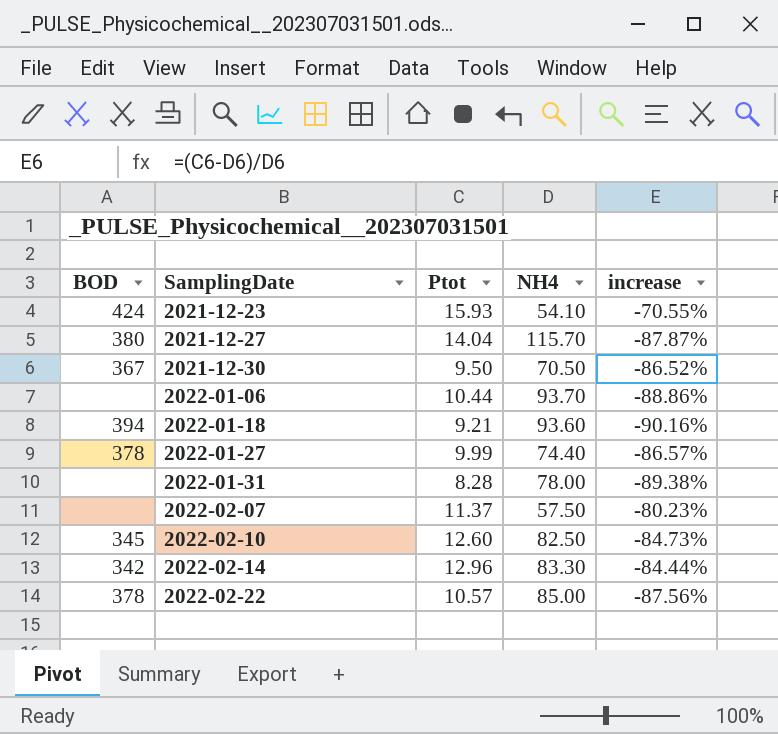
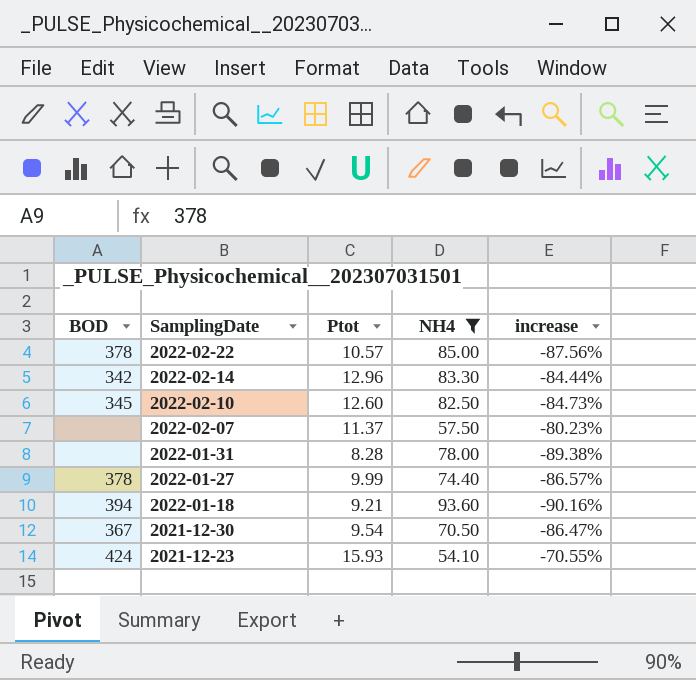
filter: none -> NH4 <= 93.60
row order: SamplingDate ascending -> SamplingDate descending
2021-12-30 | Ptot: 9.50 -> 9.54
2021-12-30 | increase: -86.52% -> -86.47%

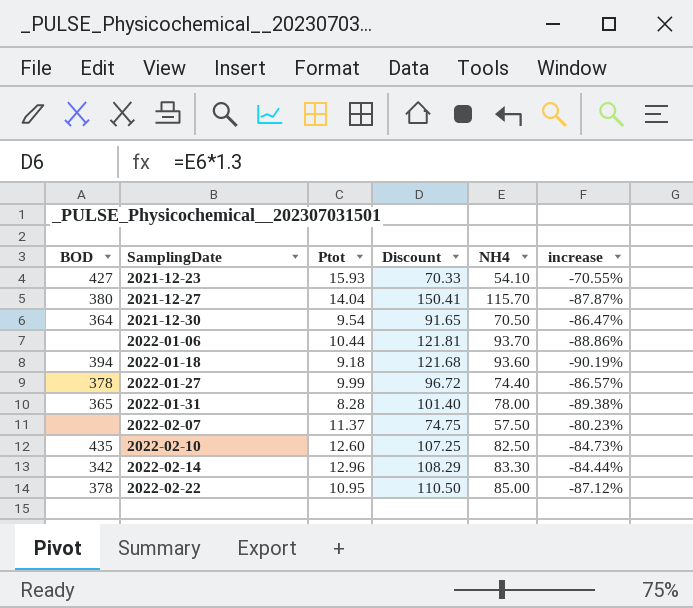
filter: NH4 <= 93.60 -> none
row order: SamplingDate descending -> SamplingDate ascending
column Discount | formula: none -> [NH4] * 1.3
2021-12-23 | BOD: 424 -> 427
2021-12-30 | BOD: 367 -> 364
2022-01-18 | Ptot: 9.21 -> 9.18
2022-01-18 | increase: -90.16% -> -90.19%
2022-01-31 | BOD: none -> 365
2022-02-10 | BOD: 345 -> 435
2022-02-22 | Ptot: 10.57 -> 10.95
2022-02-22 | increase: -87.56% -> -87.12%

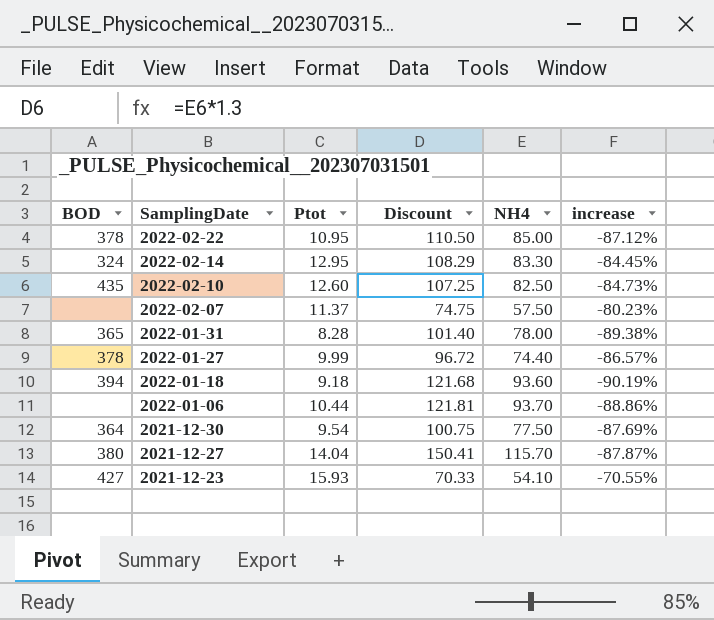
row order: SamplingDate ascending -> SamplingDate descending
2022-02-14 | BOD: 342 -> 324
2022-02-14 | Ptot: 12.96 -> 12.95
2022-02-14 | increase: -84.44% -> -84.45%
2021-12-30 | Discount: 91.65 -> 100.75
2021-12-30 | NH4: 70.50 -> 77.50
2021-12-30 | increase: -86.47% -> -87.69%

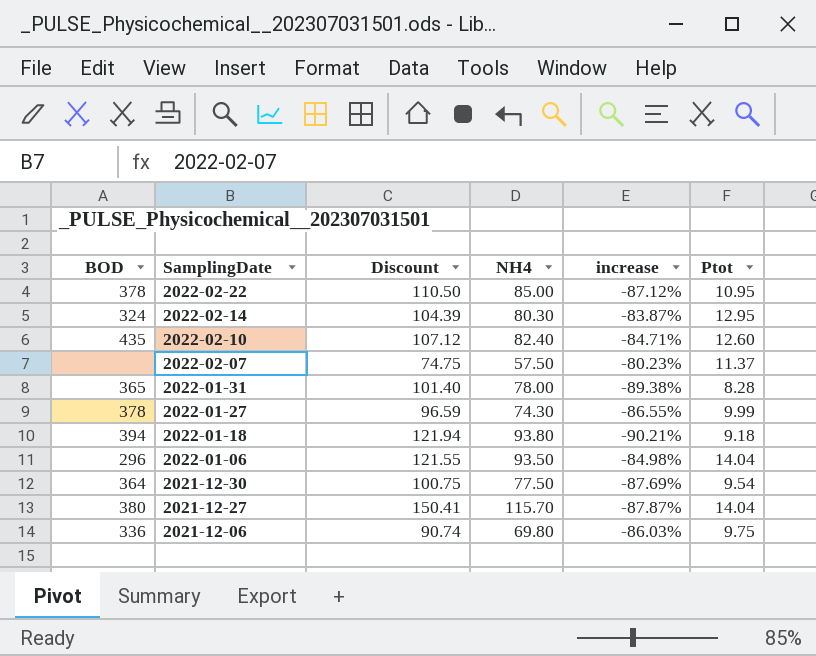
column Ptot | position: 3 -> 6
row 2021-12-23: 427 | 15.93 | 70.33 | 54.10 | -70.55% -> none
2022-02-14 | Discount: 108.29 -> 104.39
2022-02-14 | NH4: 83.30 -> 80.30
2022-02-14 | increase: -84.45% -> -83.87%
2022-02-10 | Discount: 107.25 -> 107.12
2022-02-10 | NH4: 82.50 -> 82.40
2022-02-10 | increase: -84.73% -> -84.71%
2022-01-27 | Discount: 96.72 -> 96.59
2022-01-27 | NH4: 74.40 -> 74.30
2022-01-27 | increase: -86.57% -> -86.55%
2022-01-18 | Discount: 121.68 -> 121.94
2022-01-18 | NH4: 93.60 -> 93.80
2022-01-18 | increase: -90.19% -> -90.21%
2022-01-06 | BOD: none -> 296
2022-01-06 | Discount: 121.81 -> 121.55
2022-01-06 | NH4: 93.70 -> 93.50
2022-01-06 | increase: -88.86% -> -84.98%
2022-01-06 | Ptot: 10.44 -> 14.04
row 2021-12-06: none -> 336 | 90.74 | 69.80 | -86.03% | 9.75

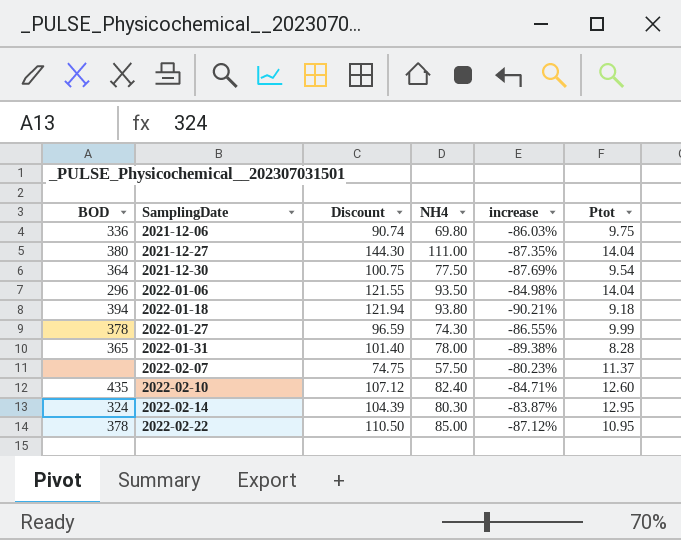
row order: SamplingDate descending -> SamplingDate ascending
2021-12-27 | Discount: 150.41 -> 144.30
2021-12-27 | NH4: 115.70 -> 111.00
2021-12-27 | increase: -87.87% -> -87.35%

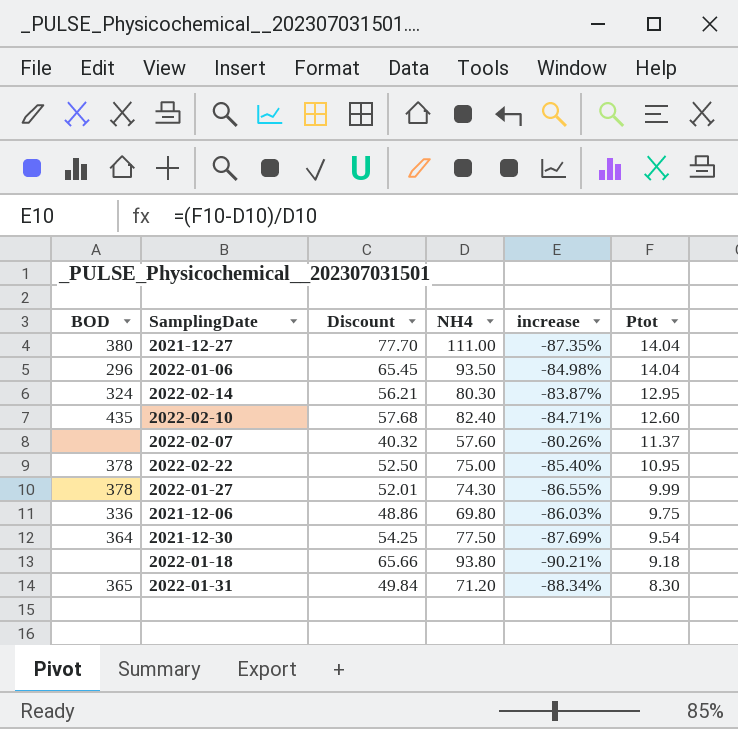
row order: SamplingDate ascending -> Ptot descending
column Discount | formula: [NH4] * 1.3 -> [NH4] * 0.7
2022-02-07 | NH4: 57.50 -> 57.60
2022-02-07 | increase: -80.23% -> -80.26%
2022-02-22 | NH4: 85.00 -> 75.00
2022-02-22 | increase: -87.12% -> -85.40%
2022-01-18 | BOD: 394 -> none
2022-01-31 | NH4: 78.00 -> 71.20
2022-01-31 | increase: -89.38% -> -88.34%
2022-01-31 | Ptot: 8.28 -> 8.30

